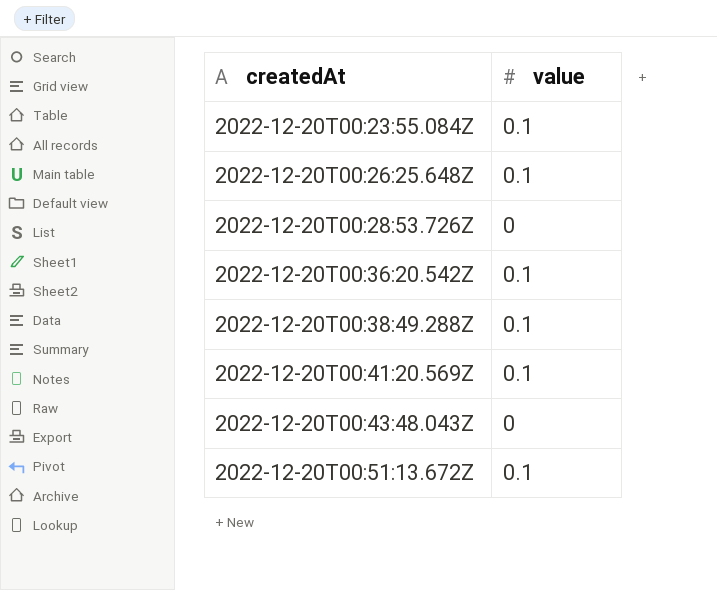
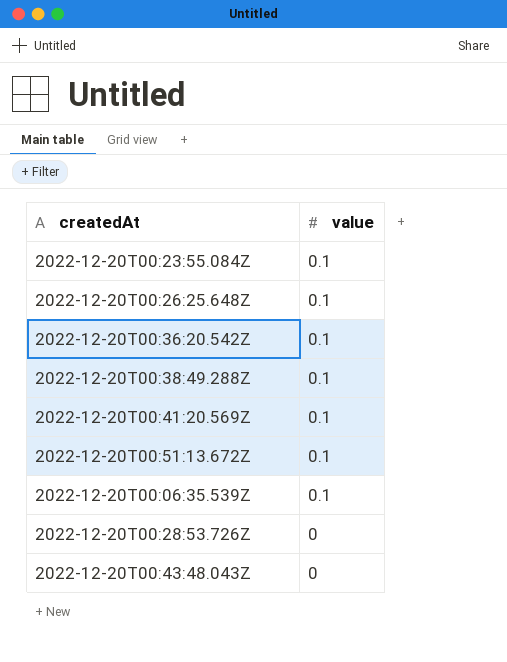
row order: createdAt ascending -> value descending
row 2022-12-20T00:06:35.539Z: none -> 0.1

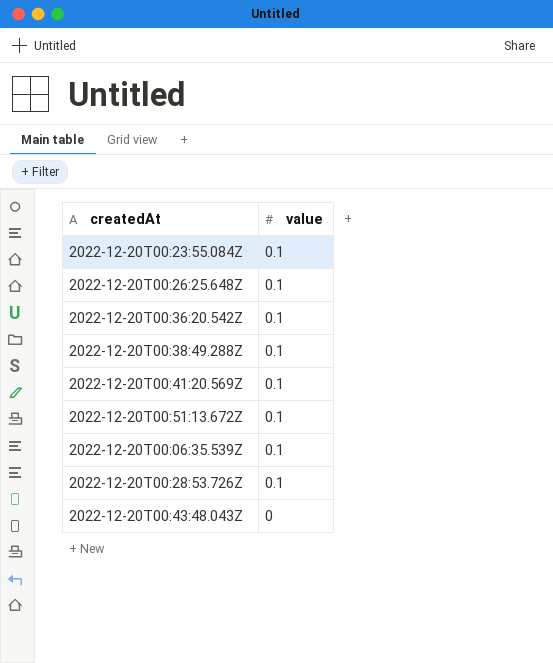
2022-12-20T00:28:53.726Z | value: 0 -> 0.1

